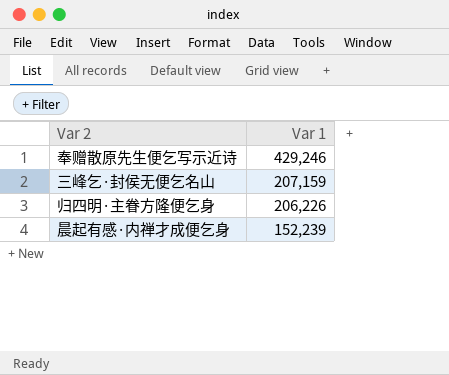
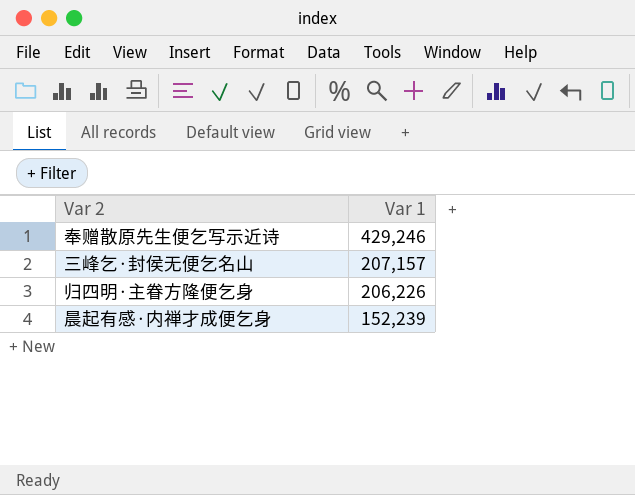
三峰乞·封侯无便乞名山 | Var 1: 207,159 -> 207,157

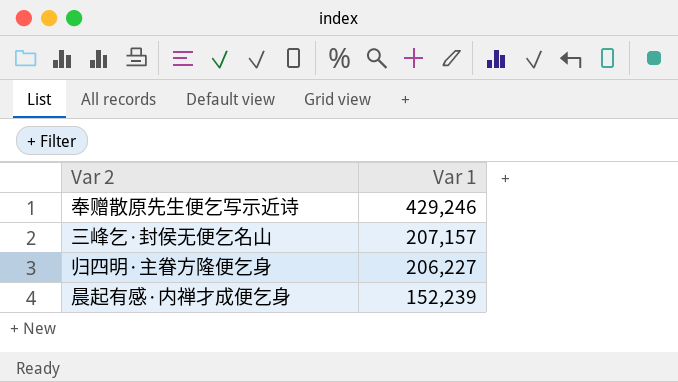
归四明·主眷方隆便乞身 | Var 1: 206,226 -> 206,227

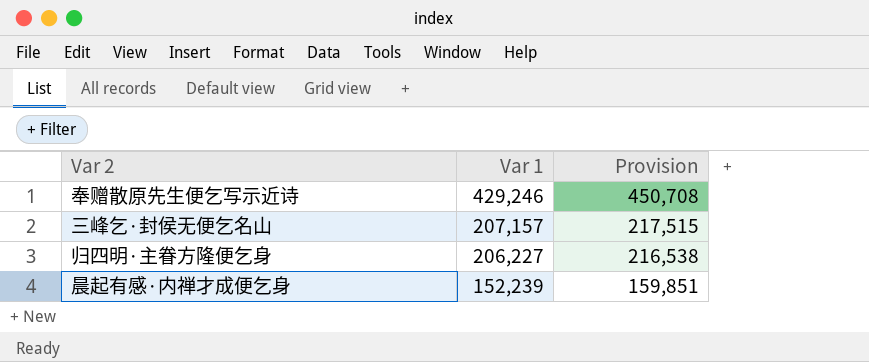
column Provision | formula: none -> [Var 1] * 1.05

